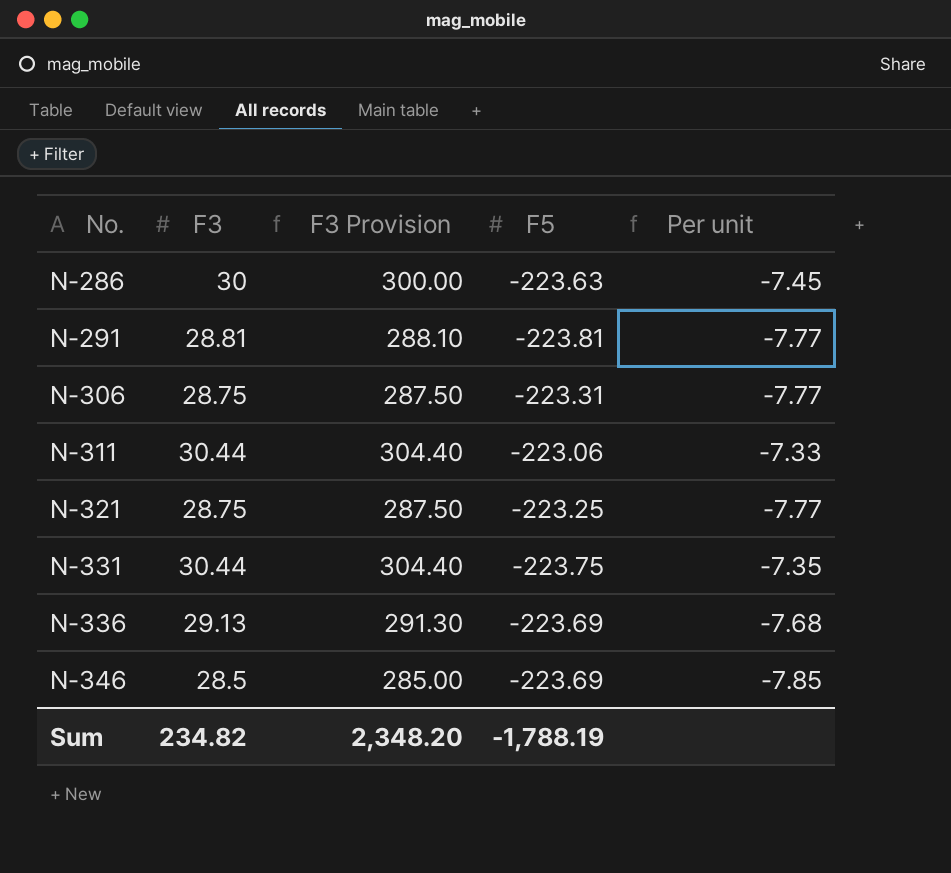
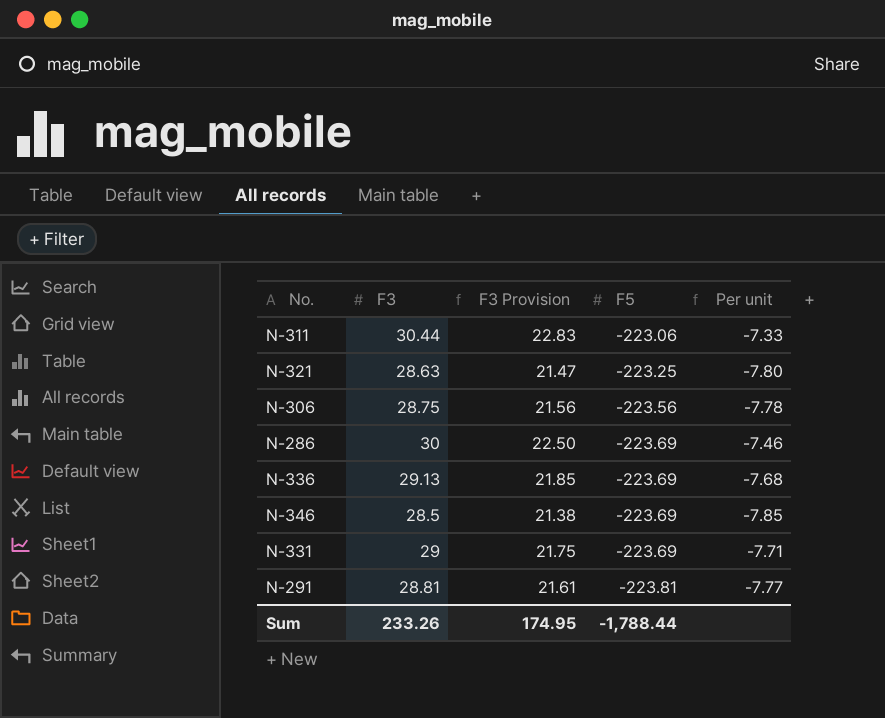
row order: No. ascending -> F5 descending
column F3 Provision | formula: [F3] * 10 -> [F3] * 0.75
N-321 | F3: 28.75 -> 28.63
N-321 | Per unit: -7.77 -> -7.80
N-306 | F5: -223.31 -> -223.56
N-306 | Per unit: -7.77 -> -7.78
N-286 | F5: -223.63 -> -223.69
N-286 | Per unit: -7.45 -> -7.46
N-331 | F3: 30.44 -> 29
N-331 | F5: -223.75 -> -223.69
N-331 | Per unit: -7.35 -> -7.71
Sum | F3: 234.82 -> 233.26
Sum | F3 Provision: 2,348.20 -> 174.95
Sum | F5: -1,788.19 -> -1,788.44

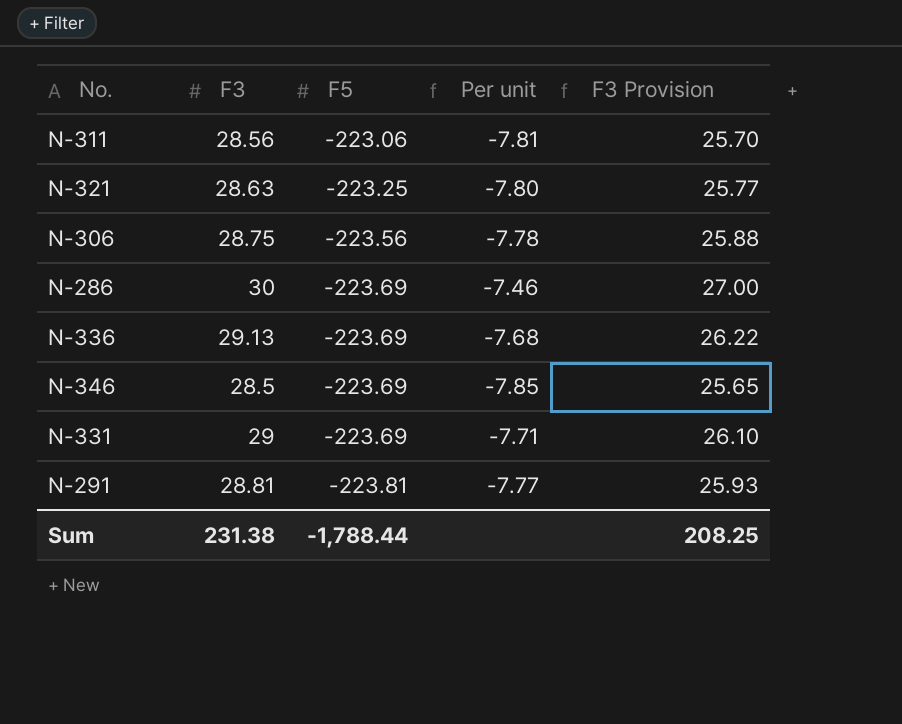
column F3 Provision | formula: [F3] * 0.75 -> [F3] * 0.9
column F3 Provision | position: 3 -> 5
N-311 | F3: 30.44 -> 28.56
N-311 | Per unit: -7.33 -> -7.81
Sum | F3: 233.26 -> 231.38
Sum | F3 Provision: 174.95 -> 208.25

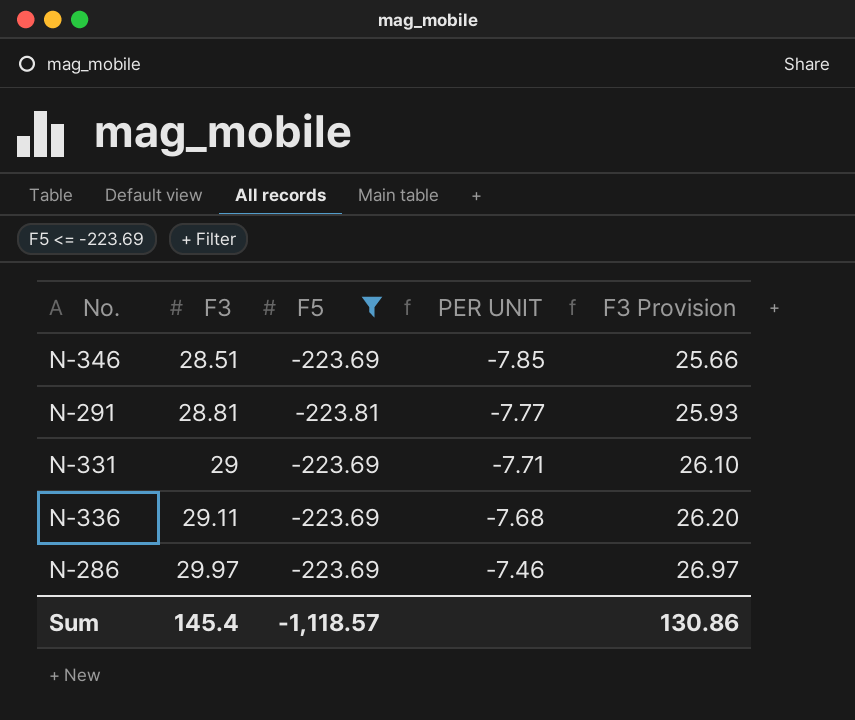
filter: none -> F5 <= -223.69
row order: F5 descending -> F3 ascending
column name: Per unit -> PER UNIT
N-346 | F3: 28.5 -> 28.51
N-346 | F3 Provision: 25.65 -> 25.66
N-336 | F3: 29.13 -> 29.11
N-336 | F3 Provision: 26.22 -> 26.20
N-286 | F3: 30 -> 29.97
N-286 | F3 Provision: 27.00 -> 26.97
Sum | F3: 231.38 -> 145.4
Sum | F5: -1,788.44 -> -1,118.57
Sum | F3 Provision: 208.25 -> 130.86

